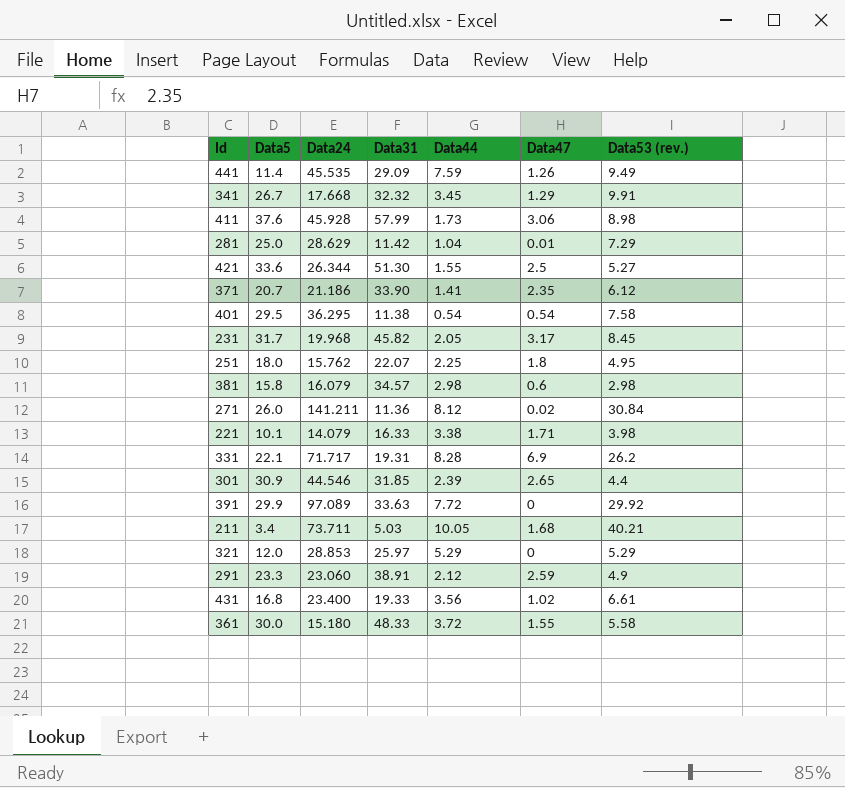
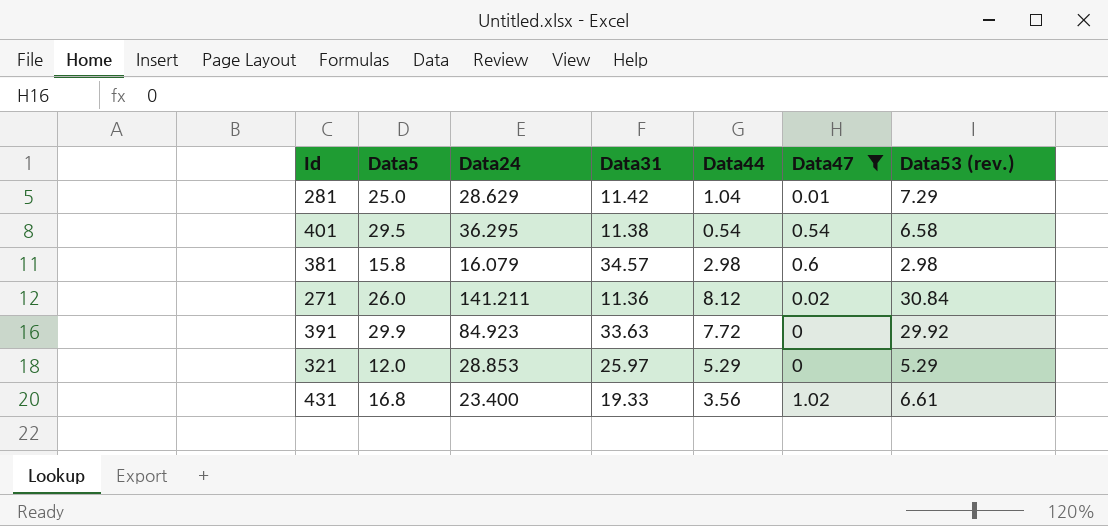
filter: none -> Data47 <= 1.02
401 | Data53 (rev.): 7.58 -> 6.58
391 | Data24: 97.089 -> 84.923

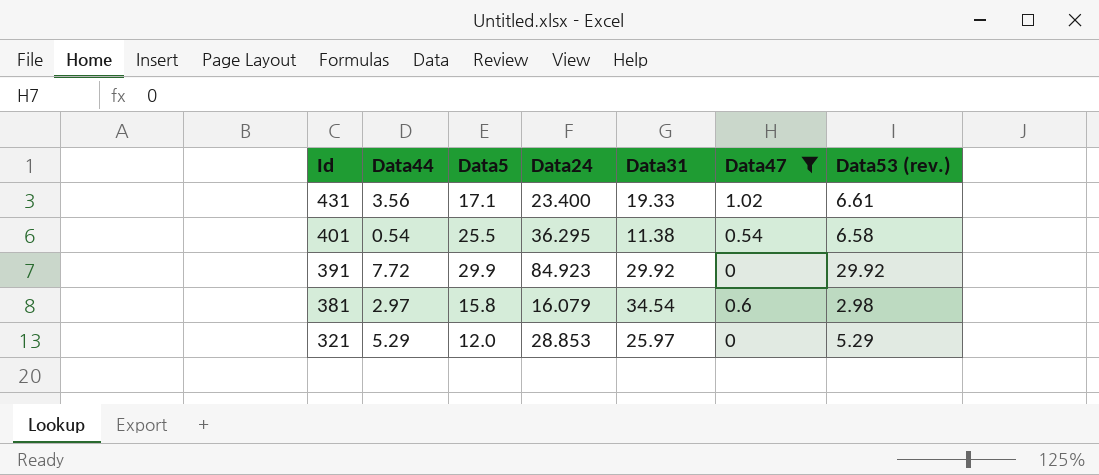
row order: none -> Id descending
column Data44 | position: 5 -> 2
row 281: 25.0 | 28.629 | 11.42 | 1.04 | 0.01 | 7.29 -> none
row 271: 26.0 | 141.211 | 11.36 | 8.12 | 0.02 | 30.84 -> none
431 | Data5: 16.8 -> 17.1
401 | Data5: 29.5 -> 25.5
391 | Data31: 33.63 -> 29.92
381 | Data44: 2.98 -> 2.97
381 | Data31: 34.57 -> 34.54

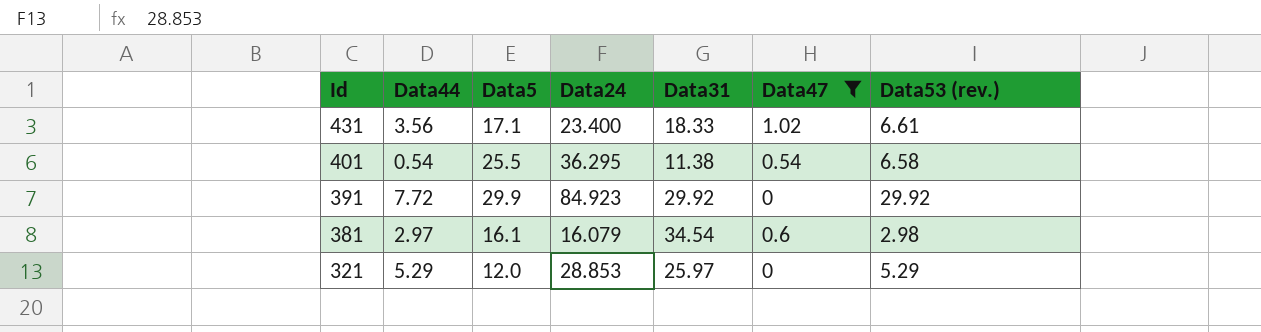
431 | Data31: 19.33 -> 18.33
381 | Data5: 15.8 -> 16.1

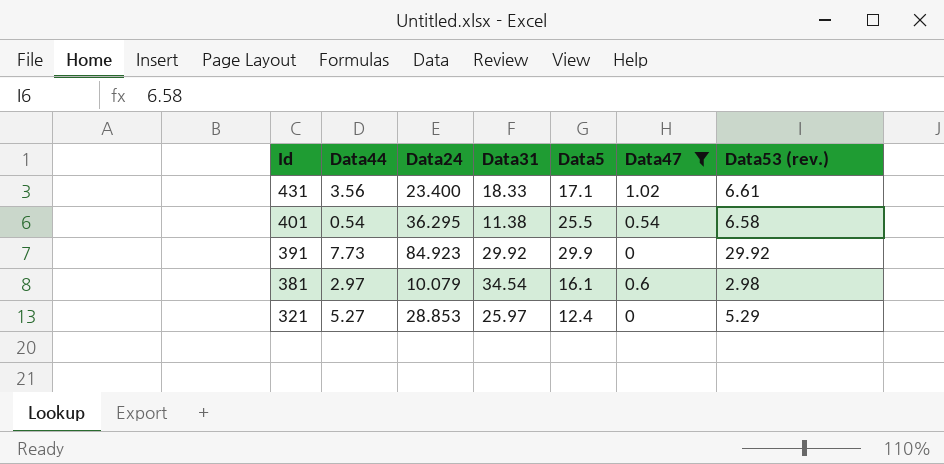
column Data5 | position: 3 -> 5
391 | Data44: 7.72 -> 7.73
381 | Data24: 16.079 -> 10.079
321 | Data44: 5.29 -> 5.27
321 | Data5: 12.0 -> 12.4

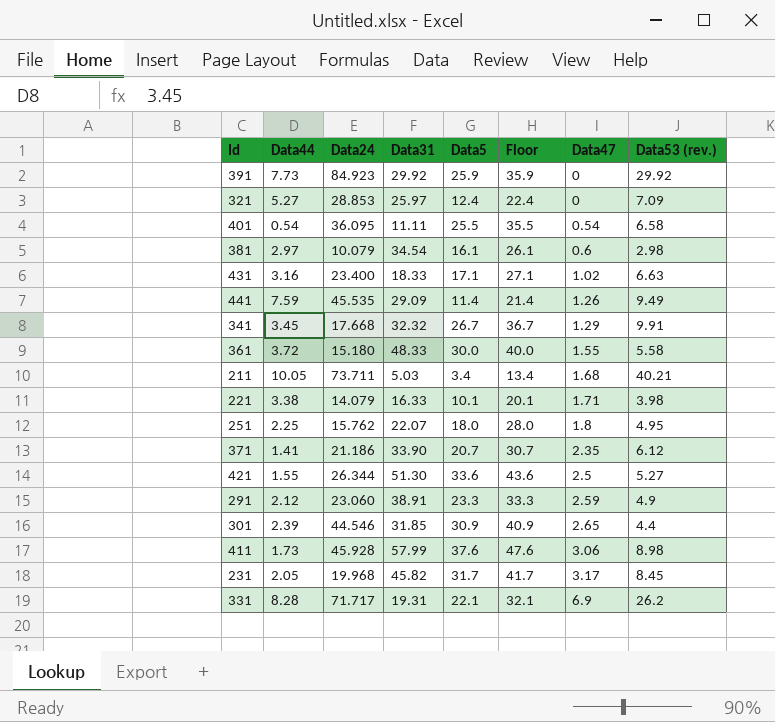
filter: Data47 <= 1.02 -> none
row order: Id descending -> Data47 ascending
column Floor | formula: none -> [Data5] + 10
391 | Data5: 29.9 -> 25.9
321 | Data53 (rev.): 5.29 -> 7.09
401 | Data24: 36.295 -> 36.095
401 | Data31: 11.38 -> 11.11
431 | Data44: 3.56 -> 3.16
431 | Data53 (rev.): 6.61 -> 6.63

